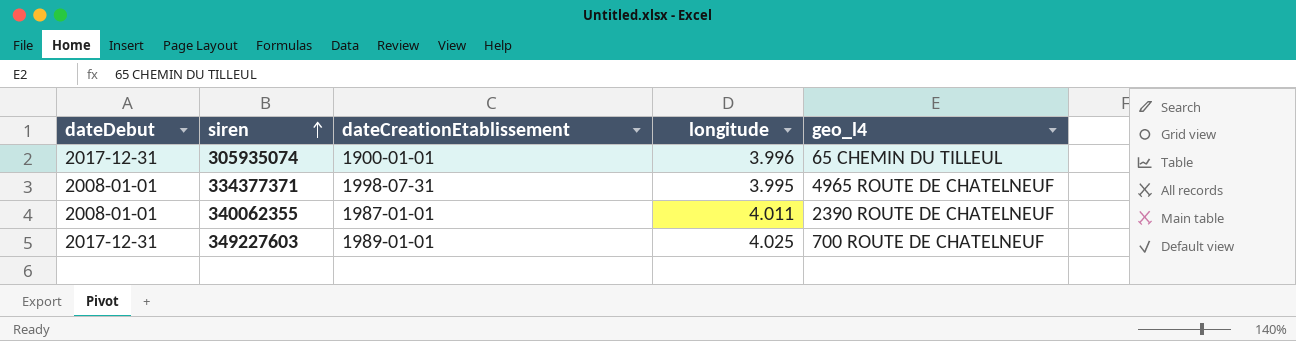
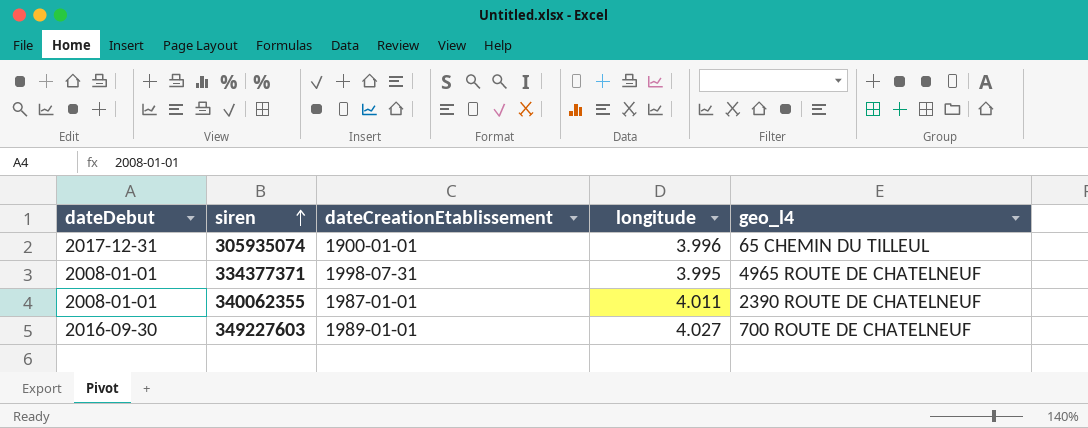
349227603 | dateDebut: 2017-12-31 -> 2016-09-30
349227603 | longitude: 4.025 -> 4.027

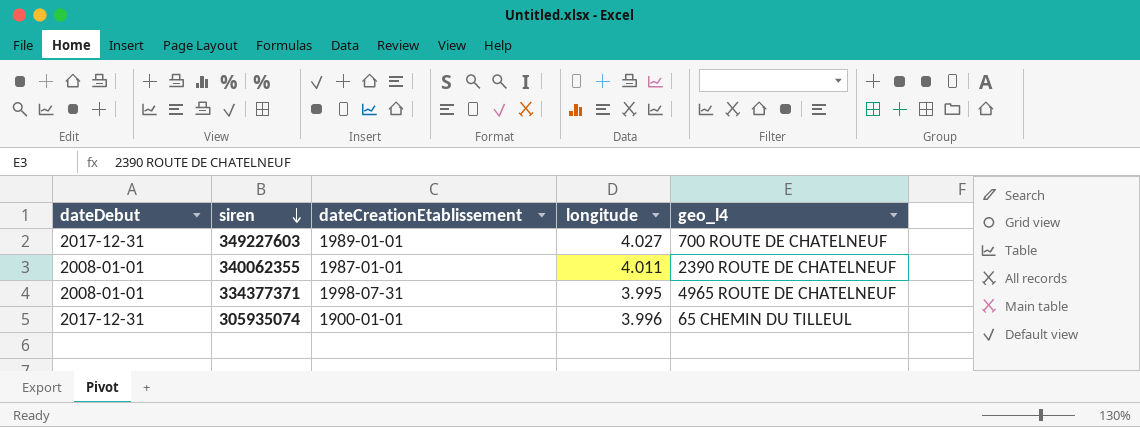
row order: siren ascending -> siren descending
349227603 | dateDebut: 2016-09-30 -> 2017-12-31

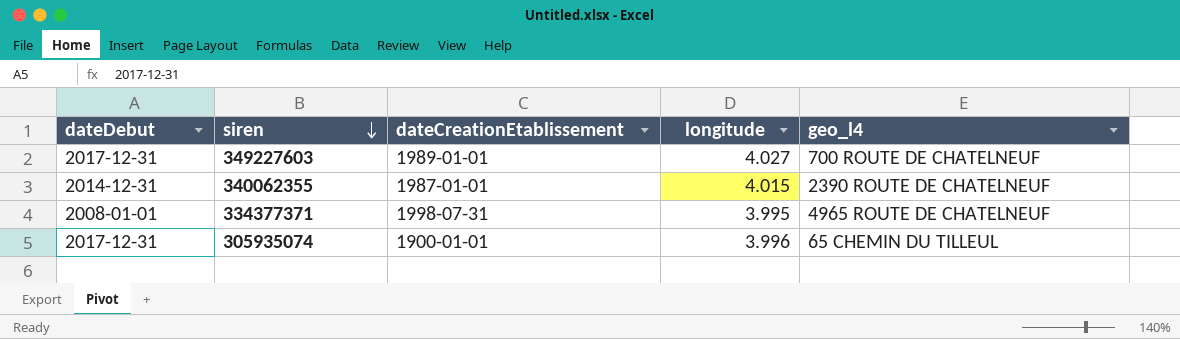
340062355 | dateDebut: 2008-01-01 -> 2014-12-31
340062355 | longitude: 4.011 -> 4.015

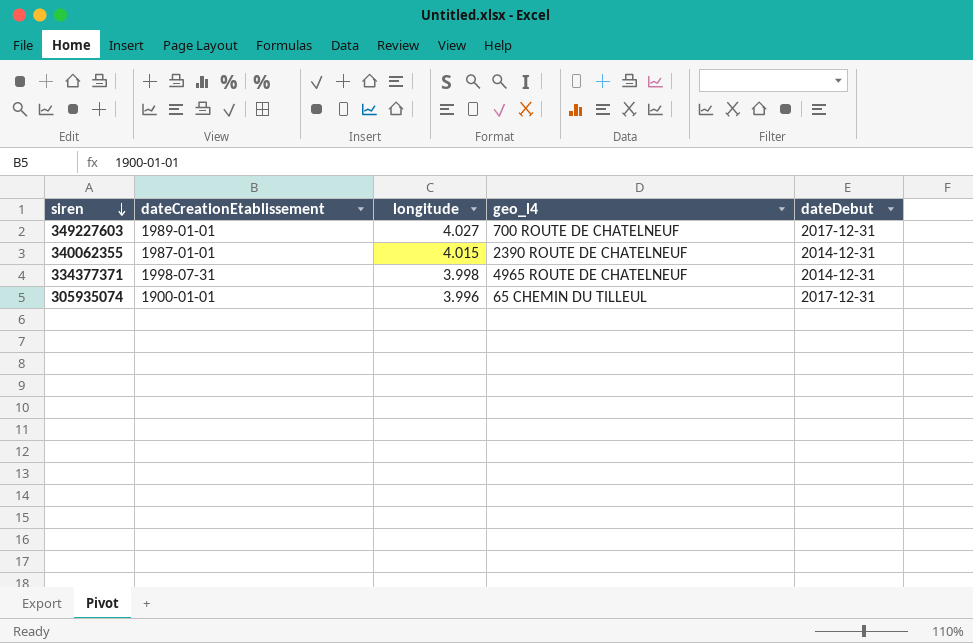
column dateDebut | position: 1 -> 5
334377371 | longitude: 3.995 -> 3.998
334377371 | dateDebut: 2008-01-01 -> 2014-12-31

